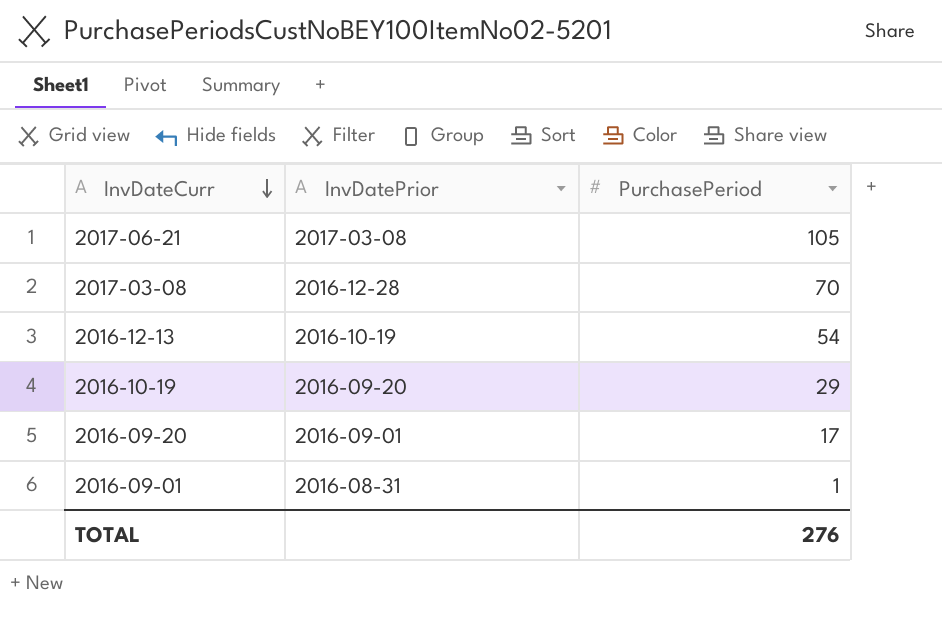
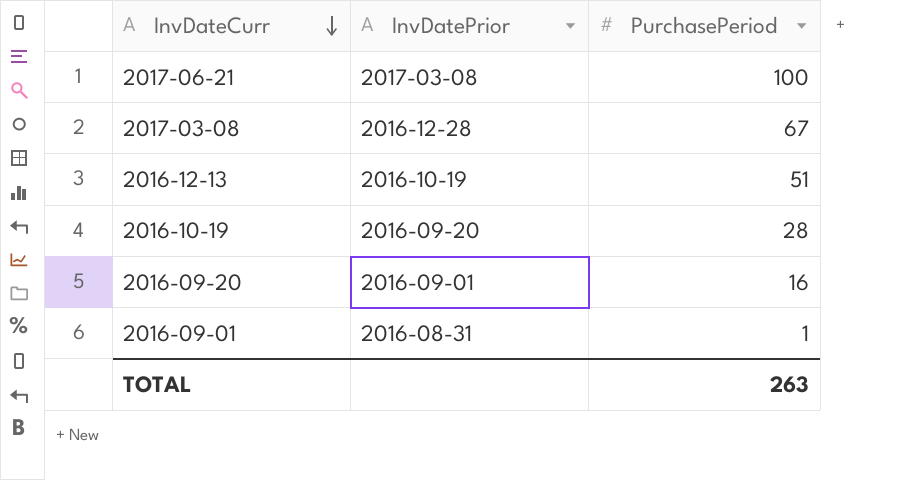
2017-06-21 | PurchasePeriod: 105 -> 100
2017-03-08 | PurchasePeriod: 70 -> 67
2016-12-13 | PurchasePeriod: 54 -> 51
2016-10-19 | PurchasePeriod: 29 -> 28
2016-09-20 | PurchasePeriod: 17 -> 16
TOTAL | PurchasePeriod: 276 -> 263

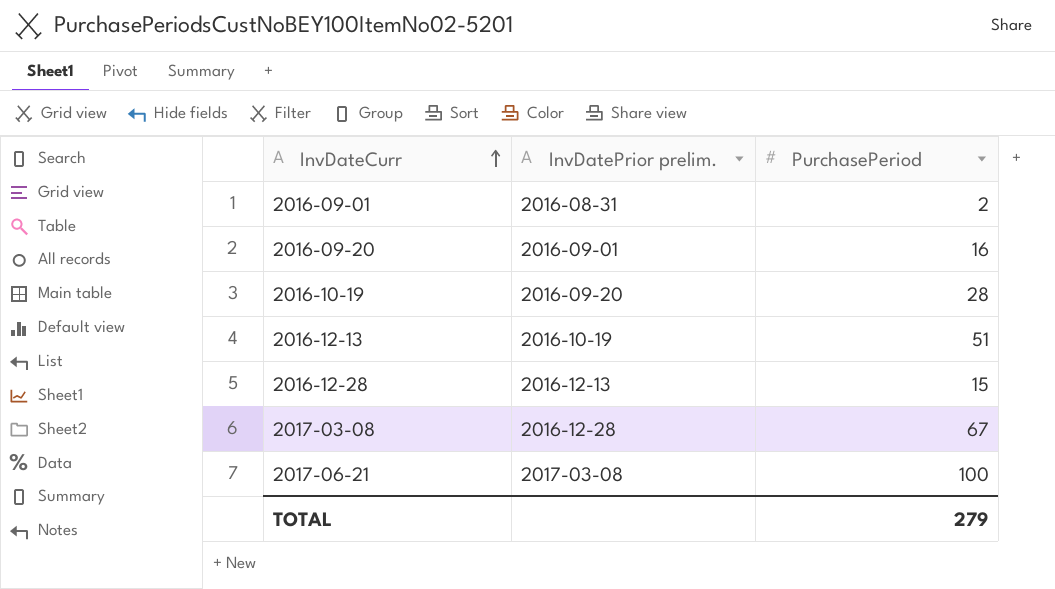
row order: InvDateCurr descending -> InvDateCurr ascending
column name: InvDatePrior -> InvDatePrior prelim.
2016-09-01 | PurchasePeriod: 1 -> 2
row 2016-12-28: none -> 2016-12-13 | 15
TOTAL | PurchasePeriod: 263 -> 279

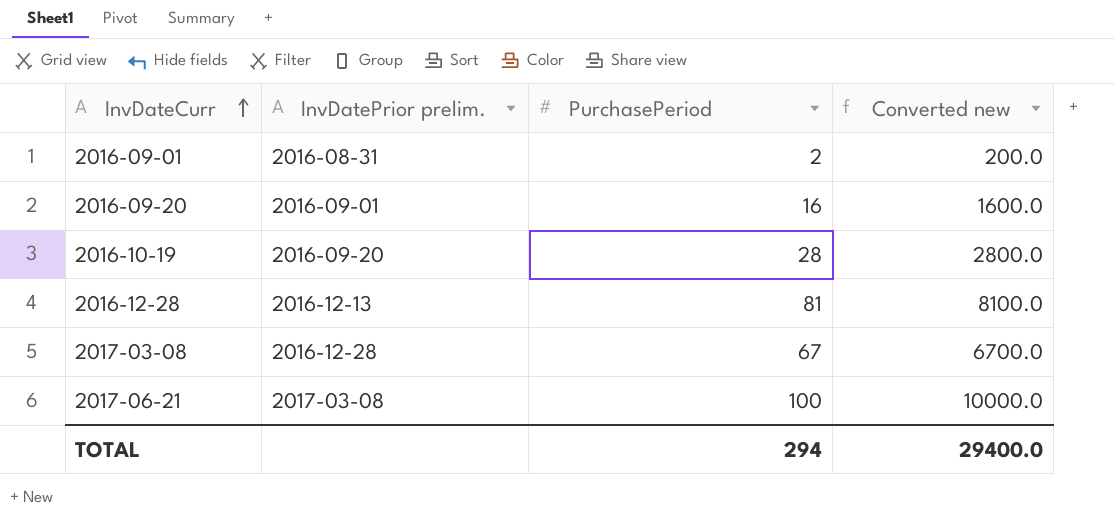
column Converted new | formula: none -> [PurchasePeriod] * 100
row 2016-12-13: 2016-10-19 | 51 -> none
2016-12-28 | PurchasePeriod: 15 -> 81
TOTAL | PurchasePeriod: 279 -> 294

